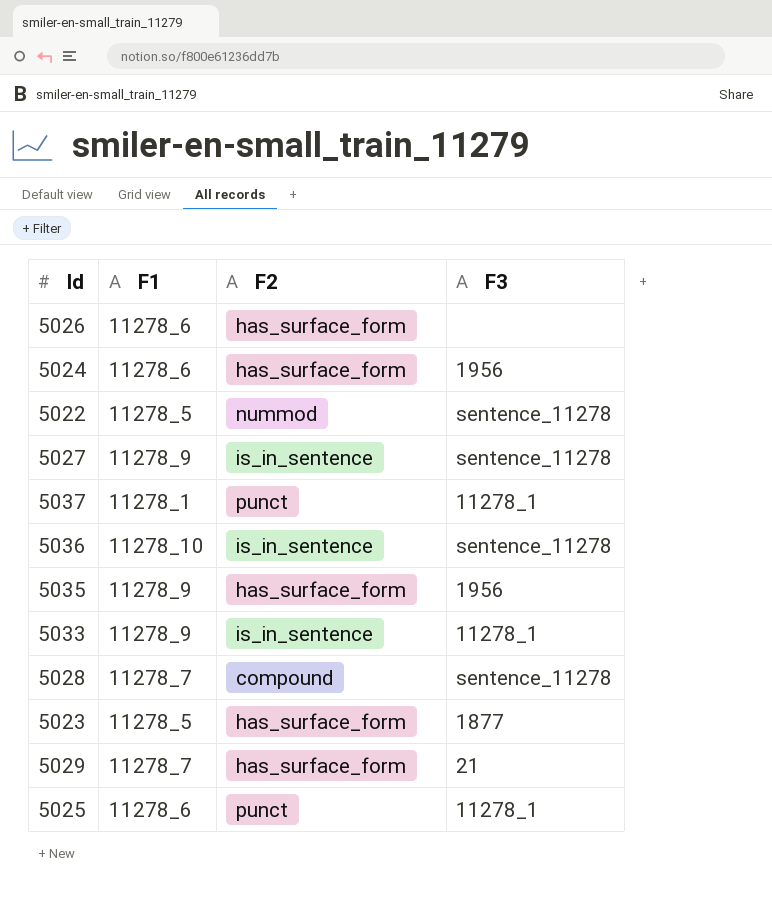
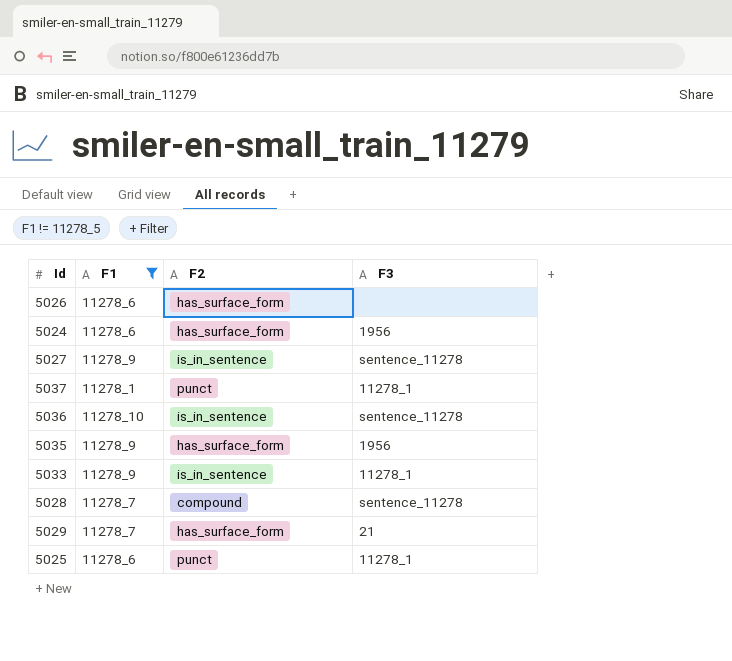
filter: none -> F1 != 11278_5

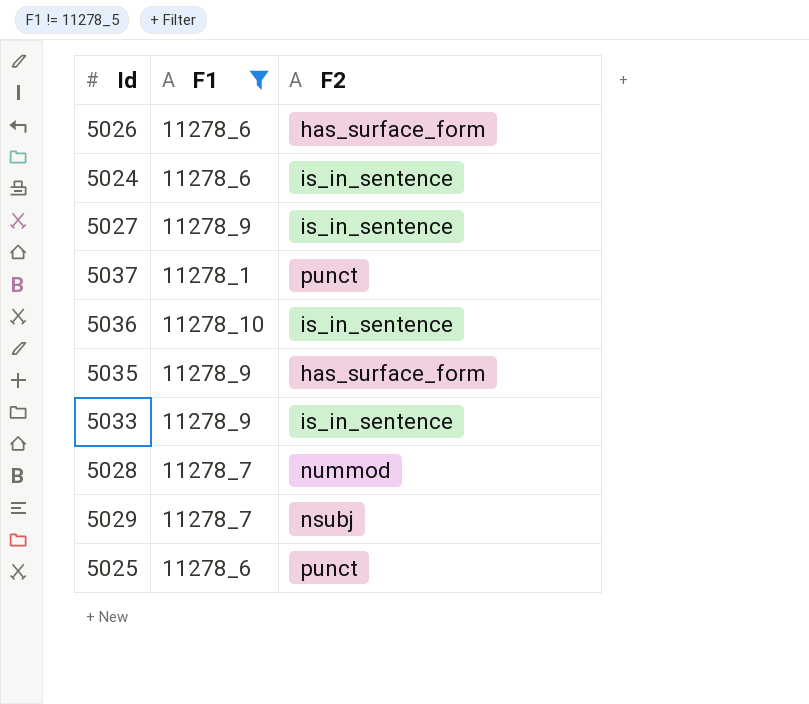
column F3 | position: 4 -> none
5024 | F2: has_surface_form -> is_in_sentence
5028 | F2: compound -> nummod
5029 | F2: has_surface_form -> nsubj

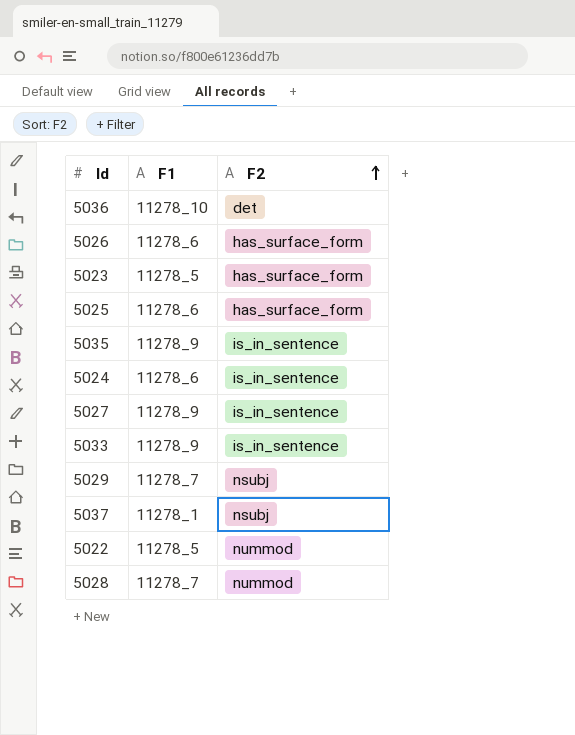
filter: F1 != 11278_5 -> none
row order: none -> F2 ascending
5036 | F2: is_in_sentence -> det
5025 | F2: punct -> has_surface_form
5035 | F2: has_surface_form -> is_in_sentence
5037 | F2: punct -> nsubj

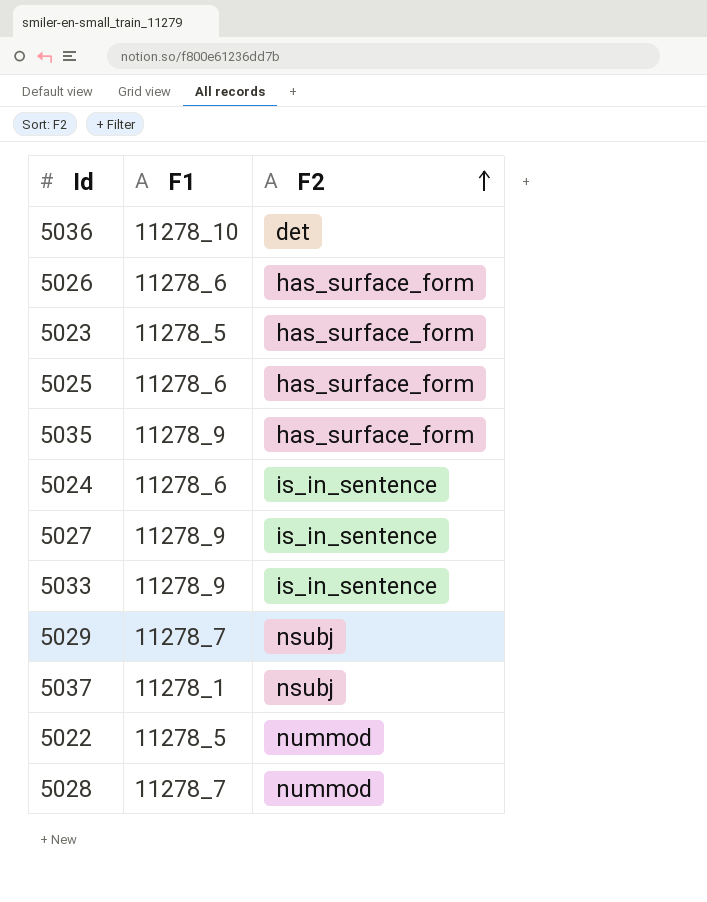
5035 | F2: is_in_sentence -> has_surface_form

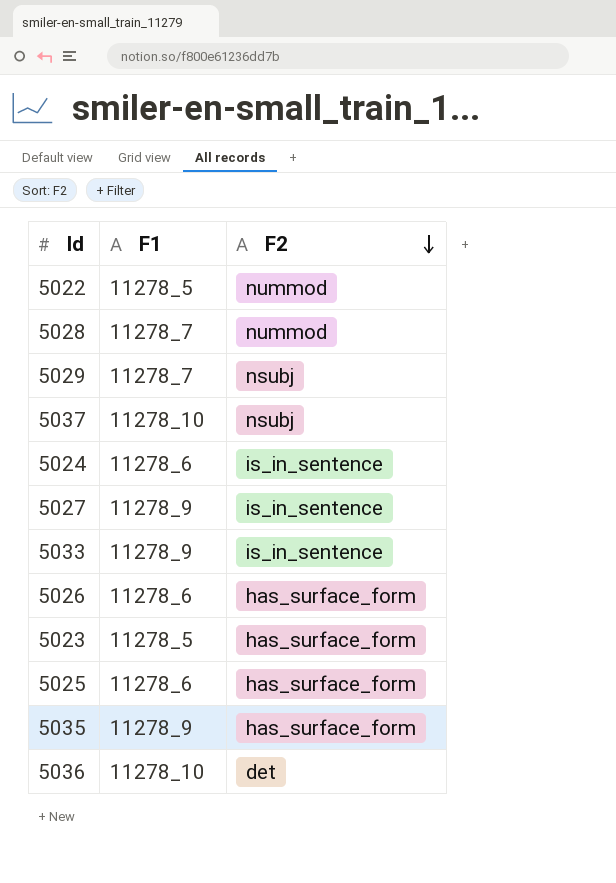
row order: F2 ascending -> F2 descending
5037 | F1: 11278_1 -> 11278_10

